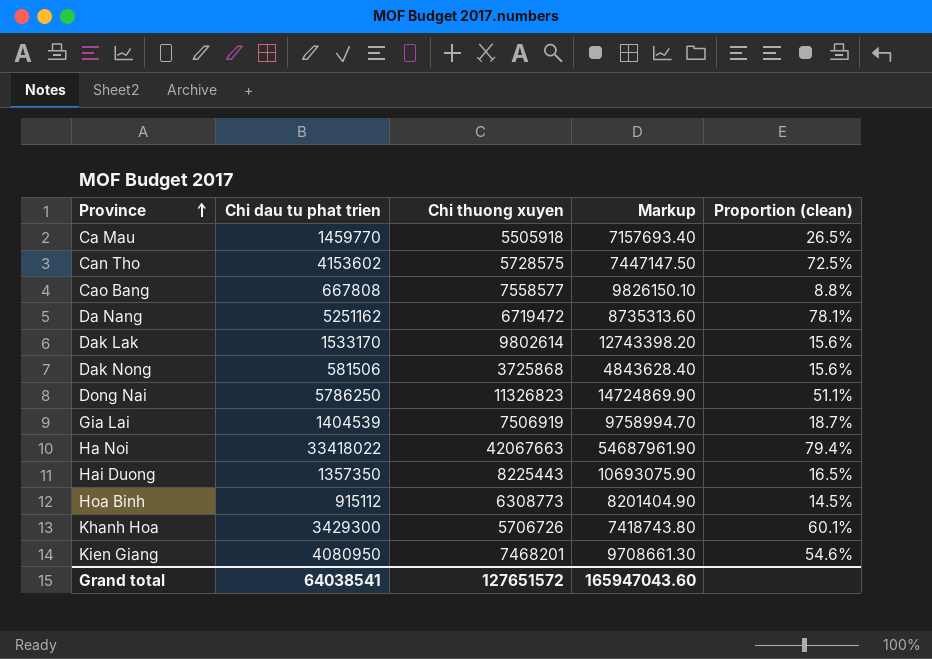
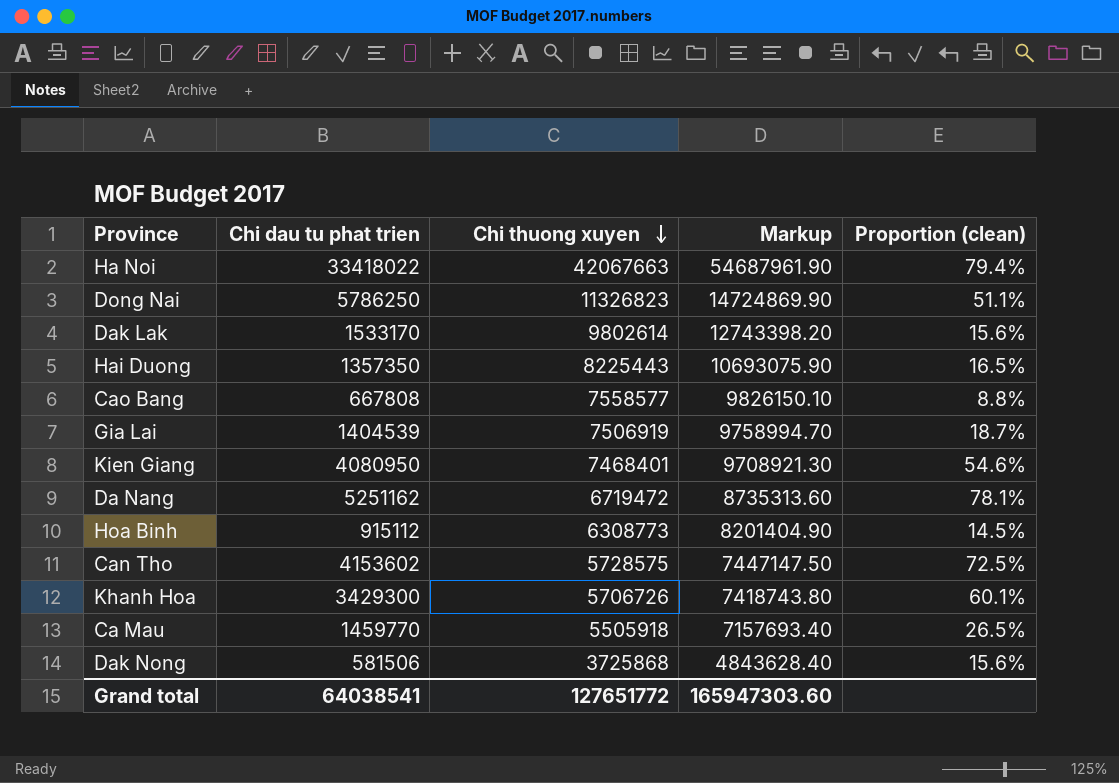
row order: Province ascending -> Chi thuong xuyen descending
Kien Giang | Chi thuong xuyen: 7468201 -> 7468401
Kien Giang | Markup: 9708661.30 -> 9708921.30
Grand total | Chi thuong xuyen: 127651572 -> 127651772
Grand total | Markup: 165947043.60 -> 165947303.60

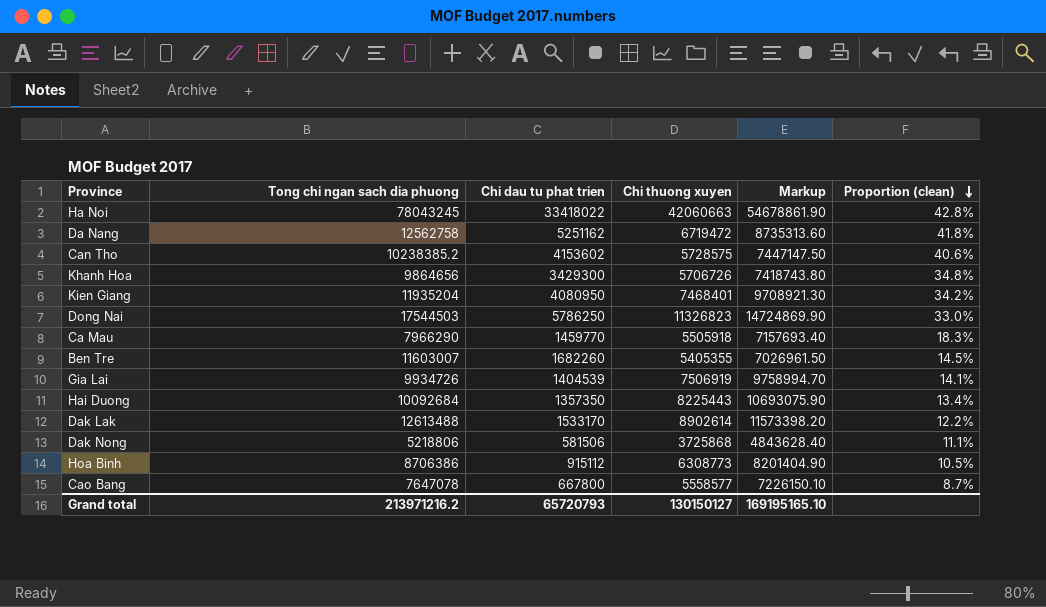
row order: Chi thuong xuyen descending -> Proportion (clean) descending
column Tong chi ngan sach dia phuong | position: none -> 2
column Proportion (clean) | formula: [Chi dau tu phat trien] / [Chi thuong xuyen] -> [Chi dau tu phat trien] / [Tong chi ngan sach dia phuong]
Ha Noi | Chi thuong xuyen: 42067663 -> 42060663
Ha Noi | Markup: 54687961.90 -> 54678861.90
row Ben Tre: none -> 11603007 | 1682260 | 5405355 | 7026961.50 | 14.5%
Dak Lak | Chi thuong xuyen: 9802614 -> 8902614
Dak Lak | Markup: 12743398.20 -> 11573398.20
Cao Bang | Chi dau tu phat trien: 667808 -> 667800
Cao Bang | Chi thuong xuyen: 7558577 -> 5558577
Cao Bang | Markup: 9826150.10 -> 7226150.10
Grand total | Chi dau tu phat trien: 64038541 -> 65720793
Grand total | Chi thuong xuyen: 127651772 -> 130150127
Grand total | Markup: 165947303.60 -> 169195165.10

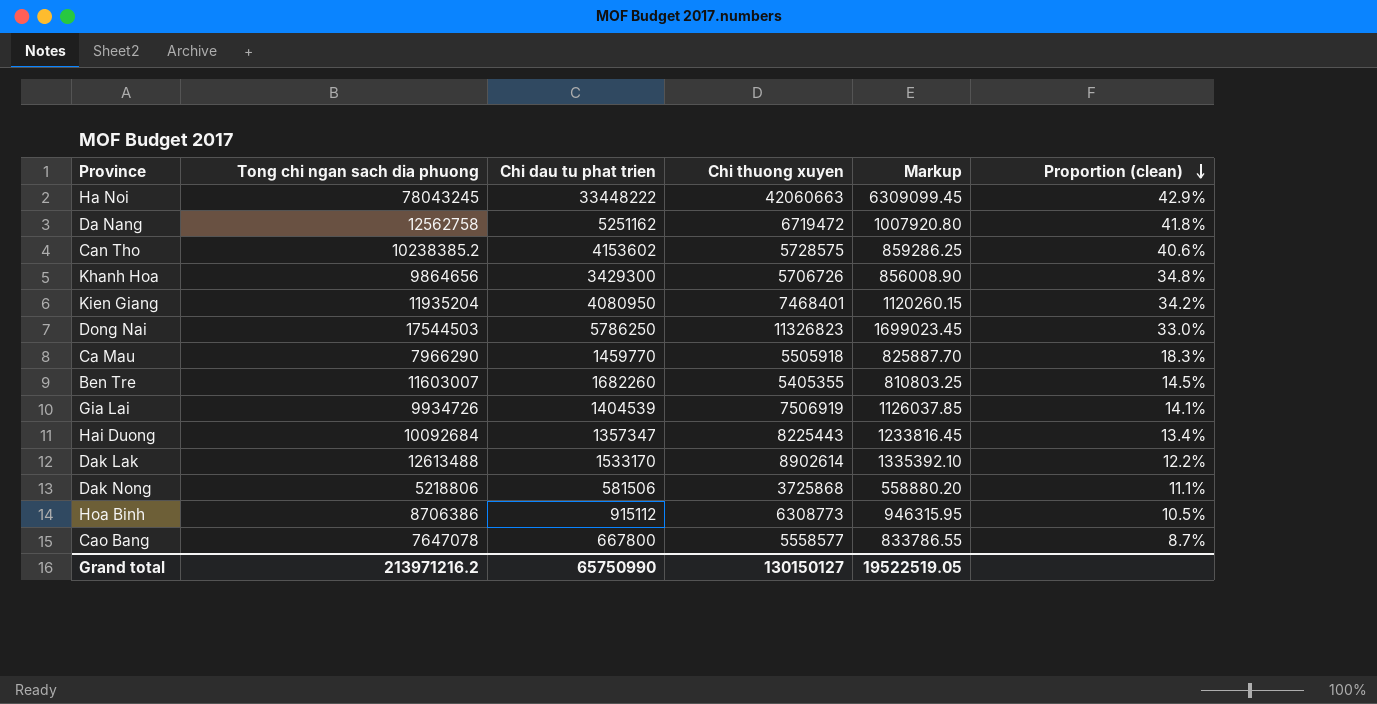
column Markup | formula: [Chi thuong xuyen] * 1.3 -> [Chi thuong xuyen] * 0.15
Ha Noi | Chi dau tu phat trien: 33418022 -> 33448222
Ha Noi | Proportion (clean): 42.8% -> 42.9%
Hai Duong | Chi dau tu phat trien: 1357350 -> 1357347
Grand total | Chi dau tu phat trien: 65720793 -> 65750990
Grand total | Markup: 169195165.10 -> 19522519.05

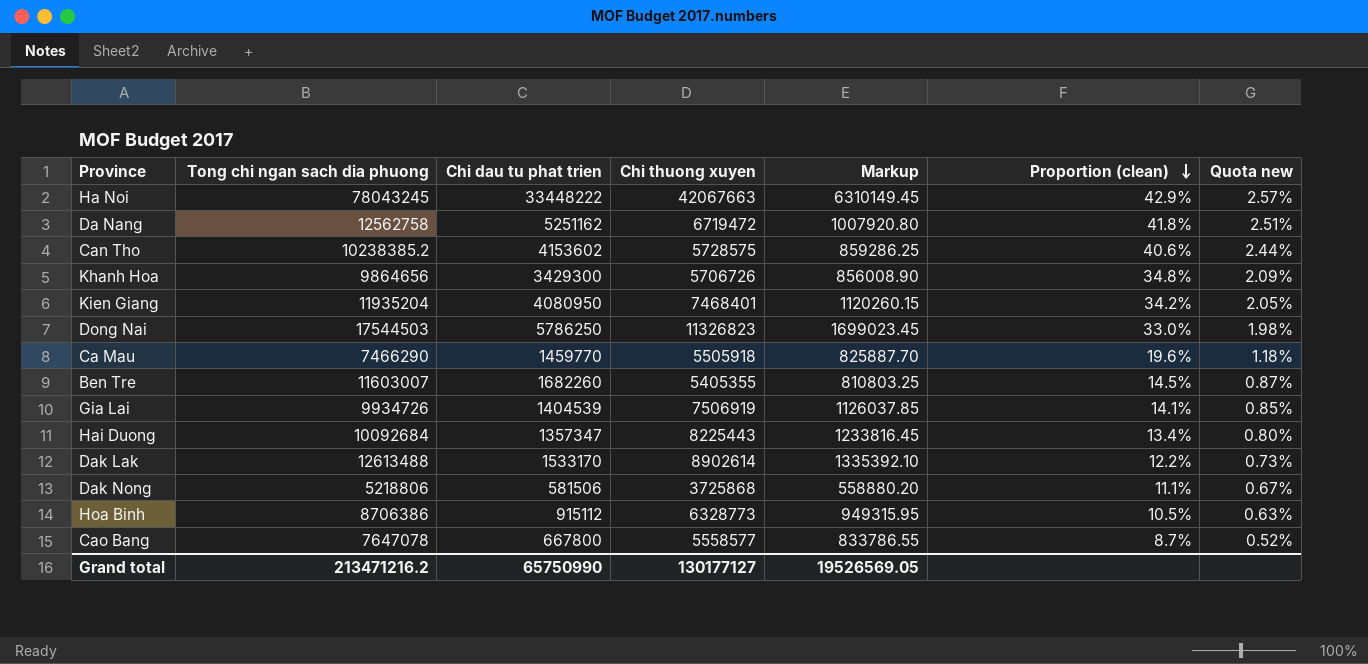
column Quota new | formula: none -> [Proportion (clean)] * 0.06
Ha Noi | Chi thuong xuyen: 42060663 -> 42067663
Ha Noi | Markup: 6309099.45 -> 6310149.45
Ca Mau | Tong chi ngan sach dia phuong: 7966290 -> 7466290
Ca Mau | Proportion (clean): 18.3% -> 19.6%
Hoa Binh | Chi thuong xuyen: 6308773 -> 6328773
Hoa Binh | Markup: 946315.95 -> 949315.95
Grand total | Tong chi ngan sach dia phuong: 213971216.2 -> 213471216.2
Grand total | Chi thuong xuyen: 130150127 -> 130177127
Grand total | Markup: 19522519.05 -> 19526569.05

